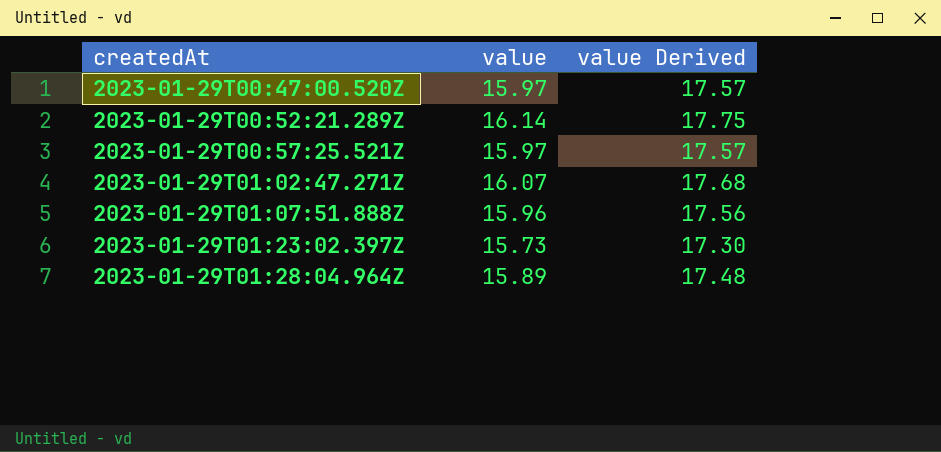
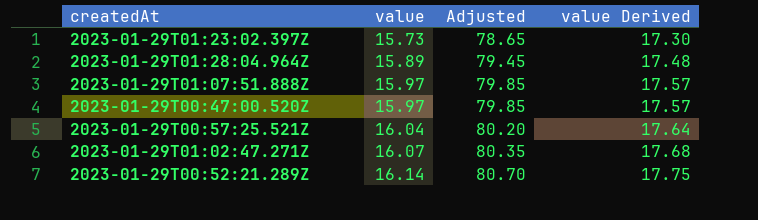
row order: createdAt ascending -> value ascending
column Adjusted | formula: none -> [value] * 5
2023-01-29T01:07:51.888Z | value: 15.96 -> 15.97
2023-01-29T01:07:51.888Z | value Derived: 17.56 -> 17.57
2023-01-29T00:57:25.521Z | value: 15.97 -> 16.04
2023-01-29T00:57:25.521Z | value Derived: 17.57 -> 17.64

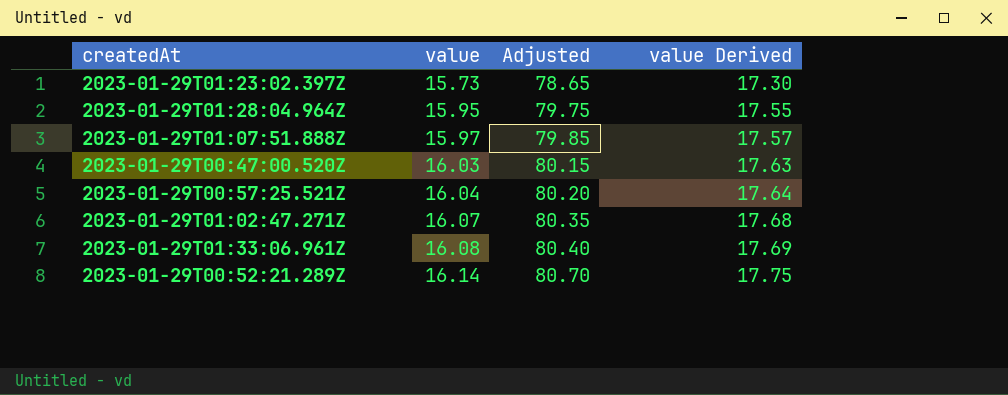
2023-01-29T01:28:04.964Z | value: 15.89 -> 15.95
2023-01-29T01:28:04.964Z | Adjusted: 79.45 -> 79.75
2023-01-29T01:28:04.964Z | value Derived: 17.48 -> 17.55
2023-01-29T00:47:00.520Z | value: 15.97 -> 16.03
2023-01-29T00:47:00.520Z | Adjusted: 79.85 -> 80.15
2023-01-29T00:47:00.520Z | value Derived: 17.57 -> 17.63
row 2023-01-29T01:33:06.961Z: none -> 16.08 | 80.40 | 17.69

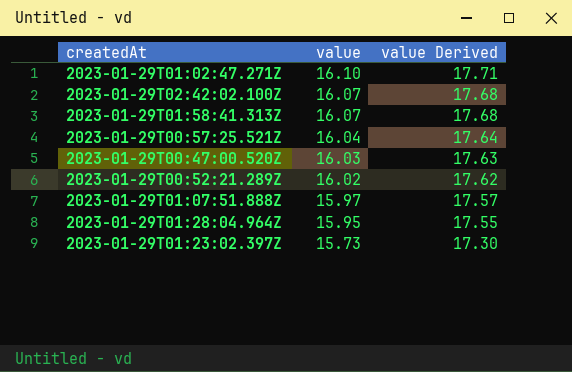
row order: value ascending -> value descending
column Adjusted | formula: [value] * 5 -> none
row 2023-01-29T01:33:06.961Z: 16.08 | 80.40 | 17.69 -> none
2023-01-29T01:02:47.271Z | value: 16.07 -> 16.10
2023-01-29T01:02:47.271Z | value Derived: 17.68 -> 17.71
row 2023-01-29T02:42:02.100Z: none -> 16.07 | 17.68
row 2023-01-29T01:58:41.313Z: none -> 16.07 | 17.68
2023-01-29T00:52:21.289Z | value: 16.14 -> 16.02
2023-01-29T00:52:21.289Z | value Derived: 17.75 -> 17.62

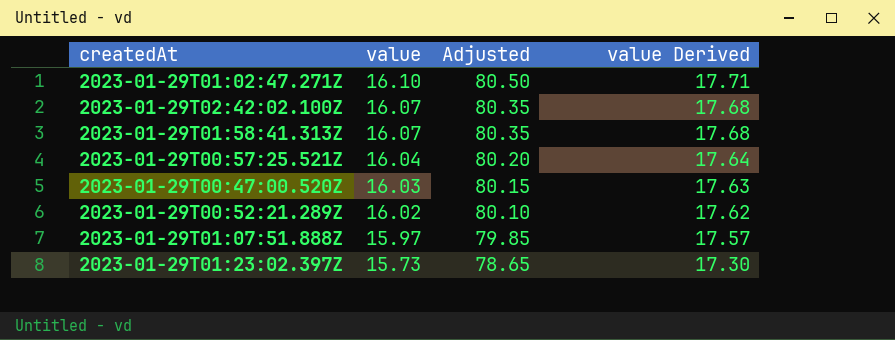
column Adjusted | formula: none -> [value] * 5
row 2023-01-29T01:28:04.964Z: 15.95 | 17.55 -> none

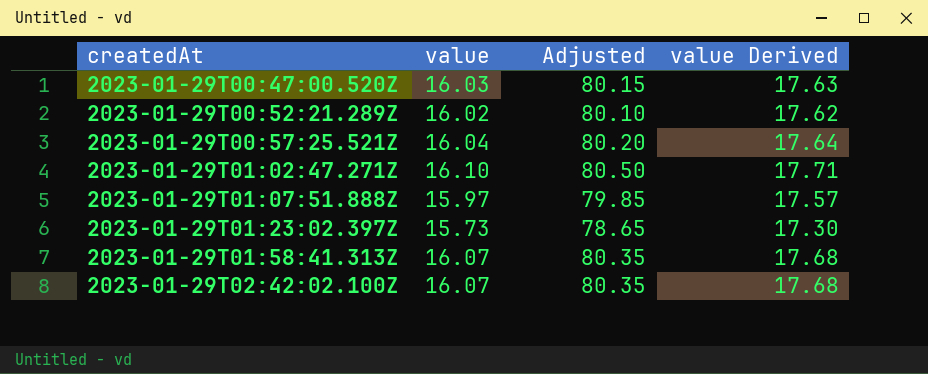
row order: value descending -> createdAt ascending

